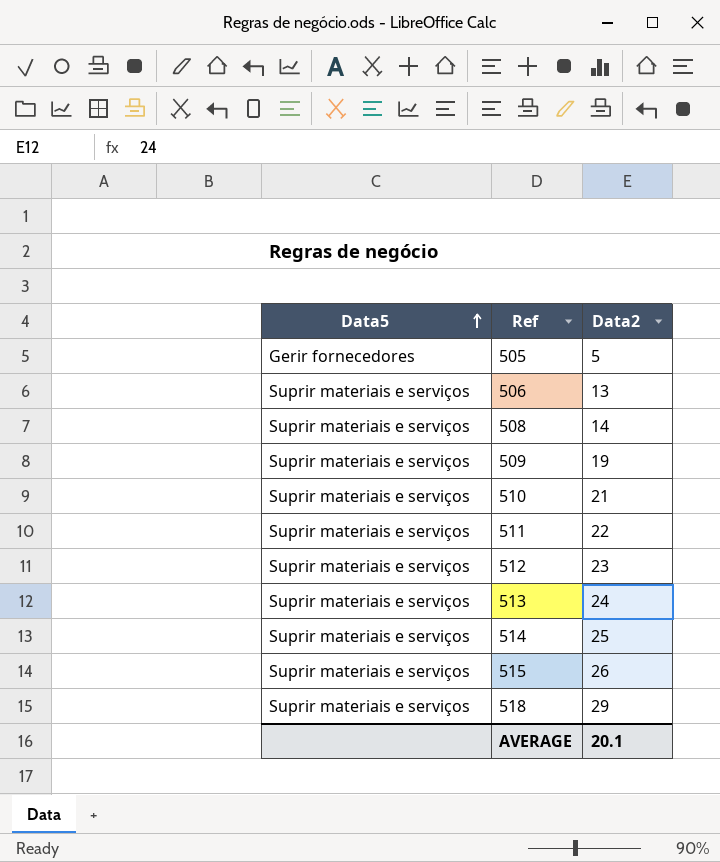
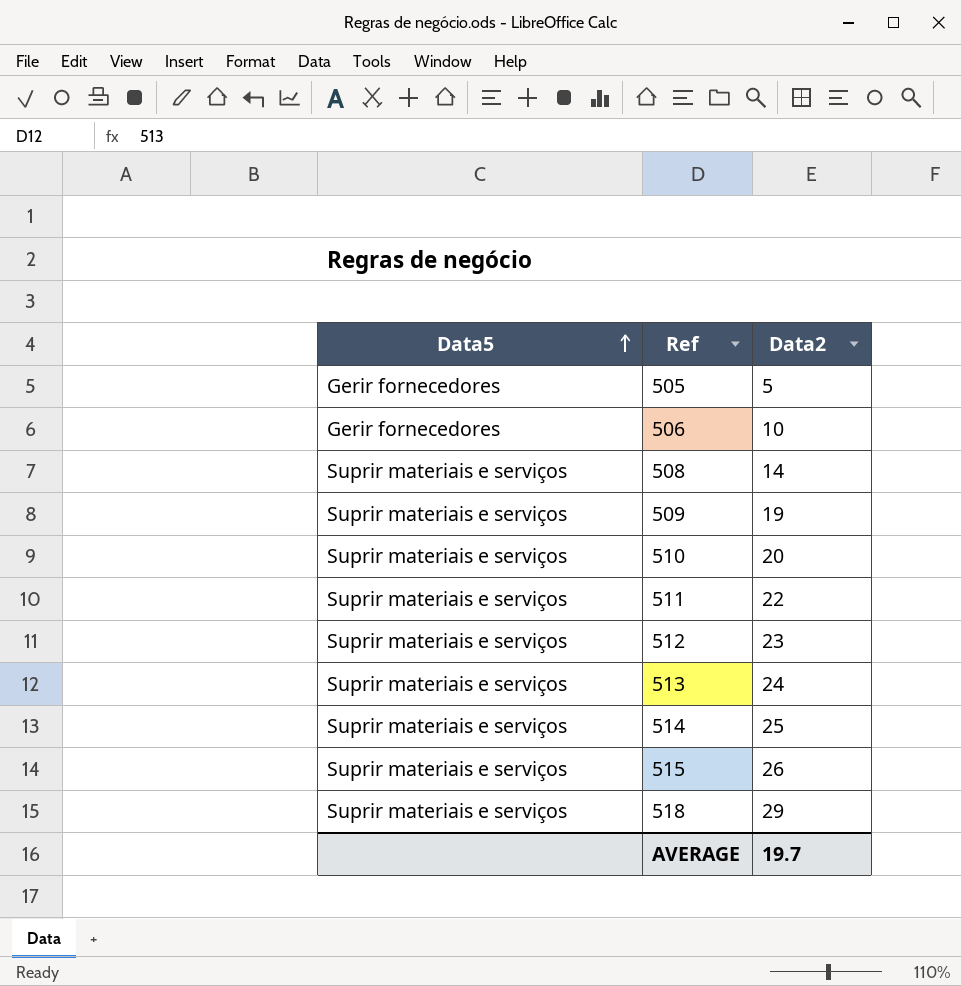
506 | Data5: Suprir materiais e serviços -> Gerir fornecedores
506 | Data2: 13 -> 10
510 | Data2: 21 -> 20
AVERAGE | Data2: 20.1 -> 19.7

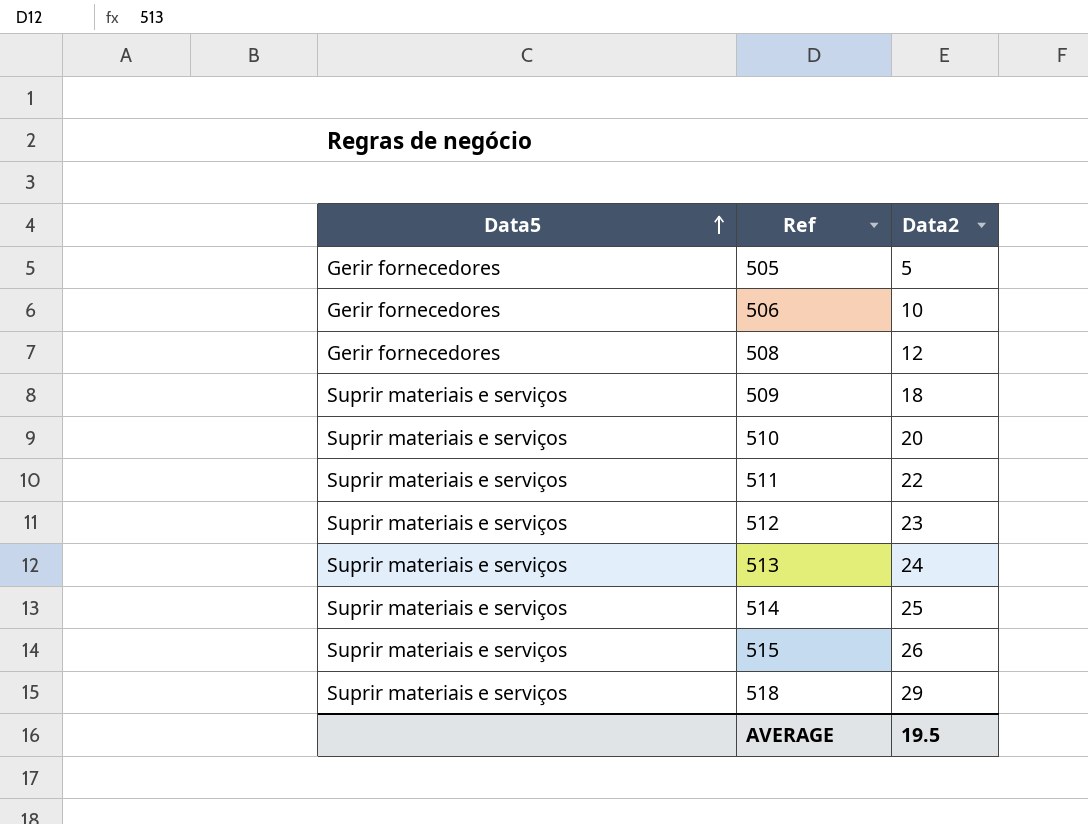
508 | Data5: Suprir materiais e serviços -> Gerir fornecedores
508 | Data2: 14 -> 12
509 | Data2: 19 -> 18
AVERAGE | Data2: 19.7 -> 19.5

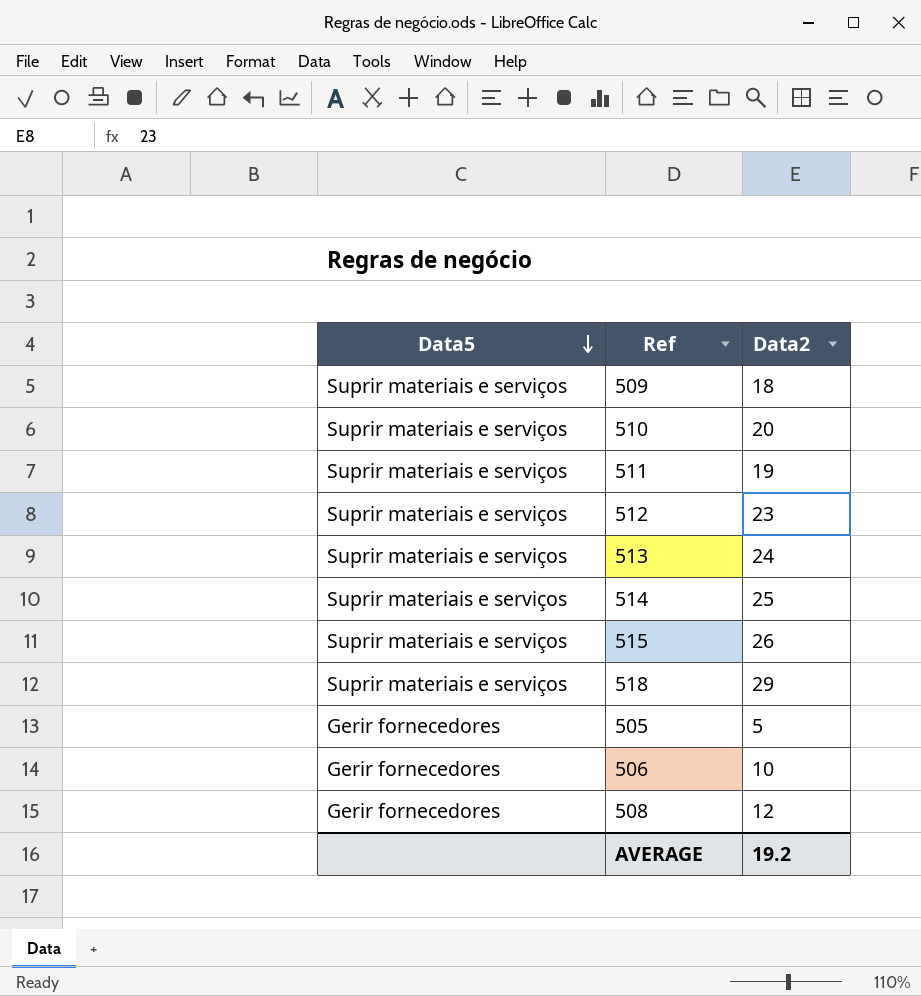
row order: Data5 ascending -> Data5 descending
511 | Data2: 22 -> 19
AVERAGE | Data2: 19.5 -> 19.2

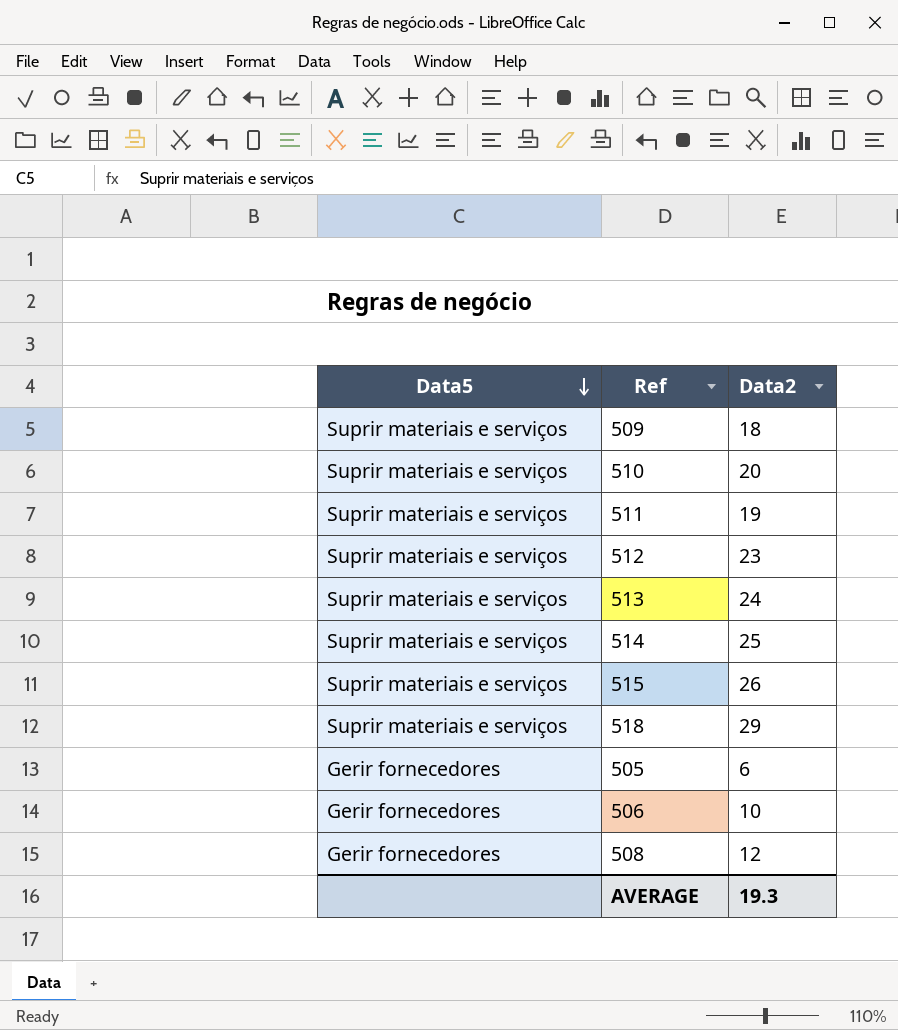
505 | Data2: 5 -> 6
AVERAGE | Data2: 19.2 -> 19.3

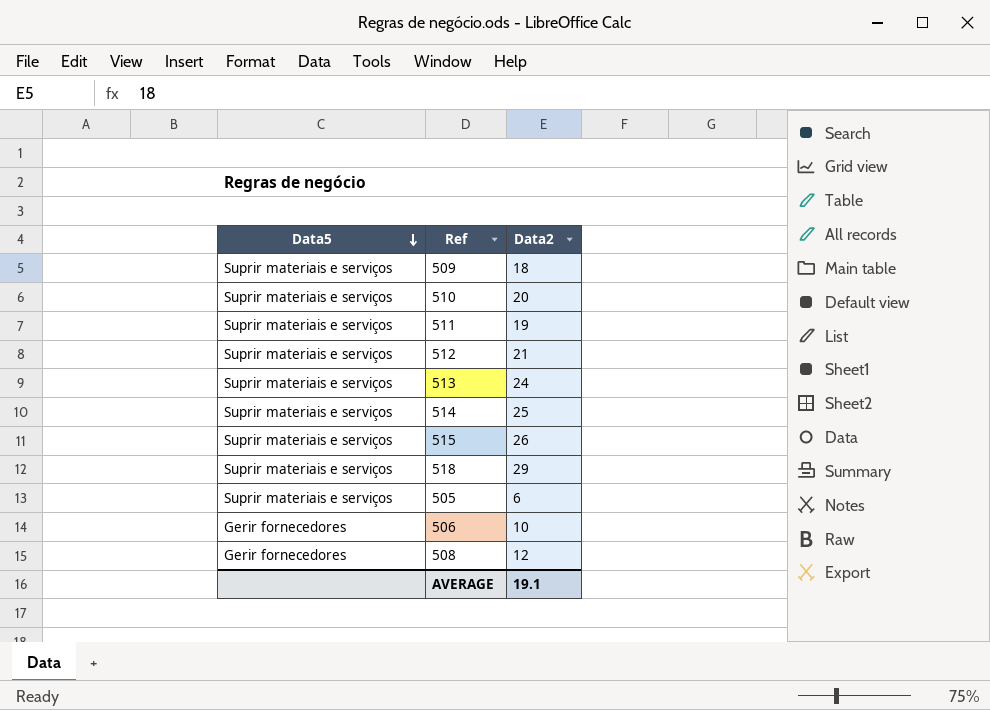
512 | Data2: 23 -> 21
505 | Data5: Gerir fornecedores -> Suprir materiais e serviços
AVERAGE | Data2: 19.3 -> 19.1

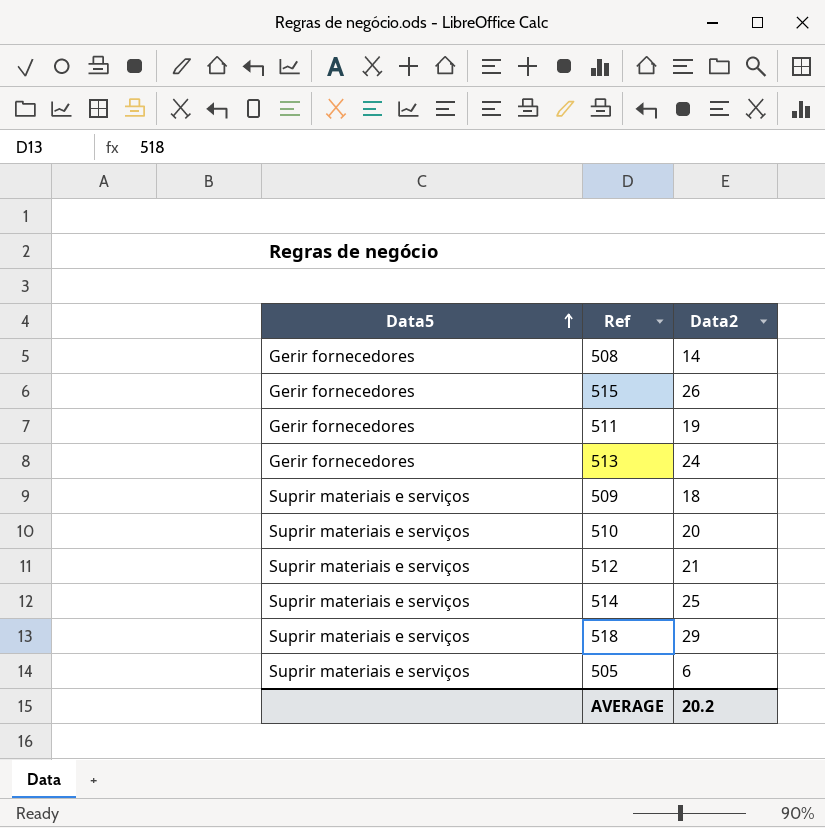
row order: Data5 descending -> Data5 ascending
row 506: Gerir fornecedores | 10 -> none
508 | Data2: 12 -> 14
515 | Data5: Suprir materiais e serviços -> Gerir fornecedores
511 | Data5: Suprir materiais e serviços -> Gerir fornecedores
513 | Data5: Suprir materiais e serviços -> Gerir fornecedores
AVERAGE | Data2: 19.1 -> 20.2

